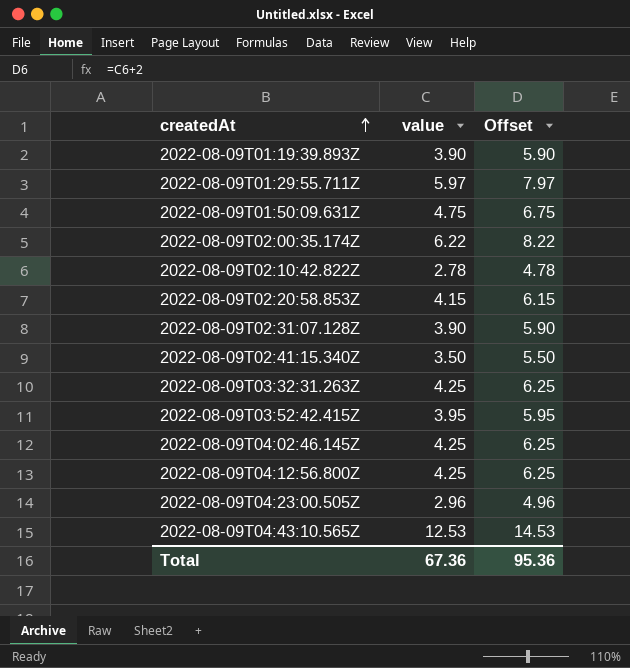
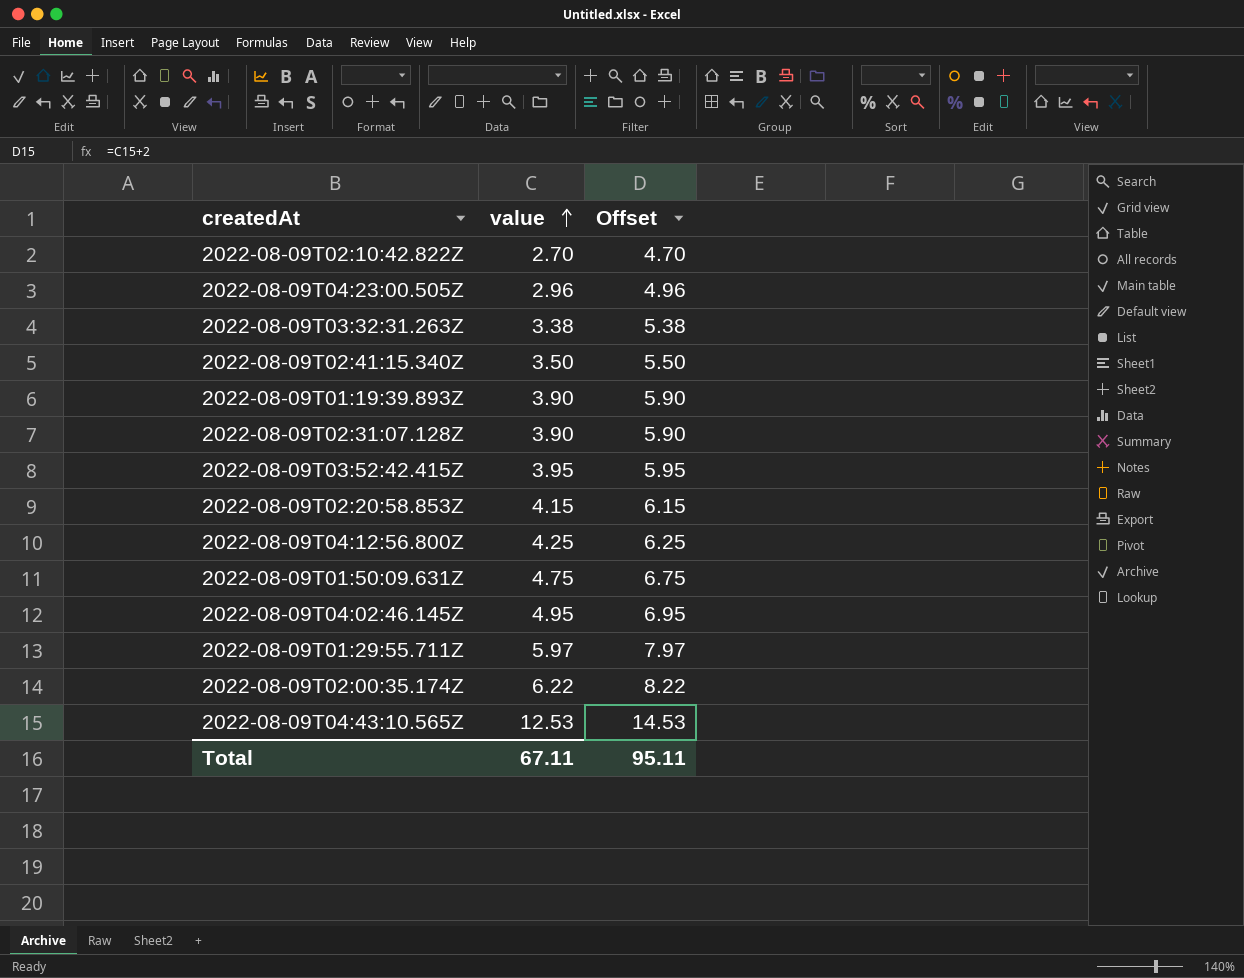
row order: createdAt ascending -> value ascending
2022-08-09T02:10:42.822Z | value: 2.78 -> 2.70
2022-08-09T02:10:42.822Z | Offset: 4.78 -> 4.70
2022-08-09T03:32:31.263Z | value: 4.25 -> 3.38
2022-08-09T03:32:31.263Z | Offset: 6.25 -> 5.38
2022-08-09T04:02:46.145Z | value: 4.25 -> 4.95
2022-08-09T04:02:46.145Z | Offset: 6.25 -> 6.95
Total | value: 67.36 -> 67.11
Total | Offset: 95.36 -> 95.11

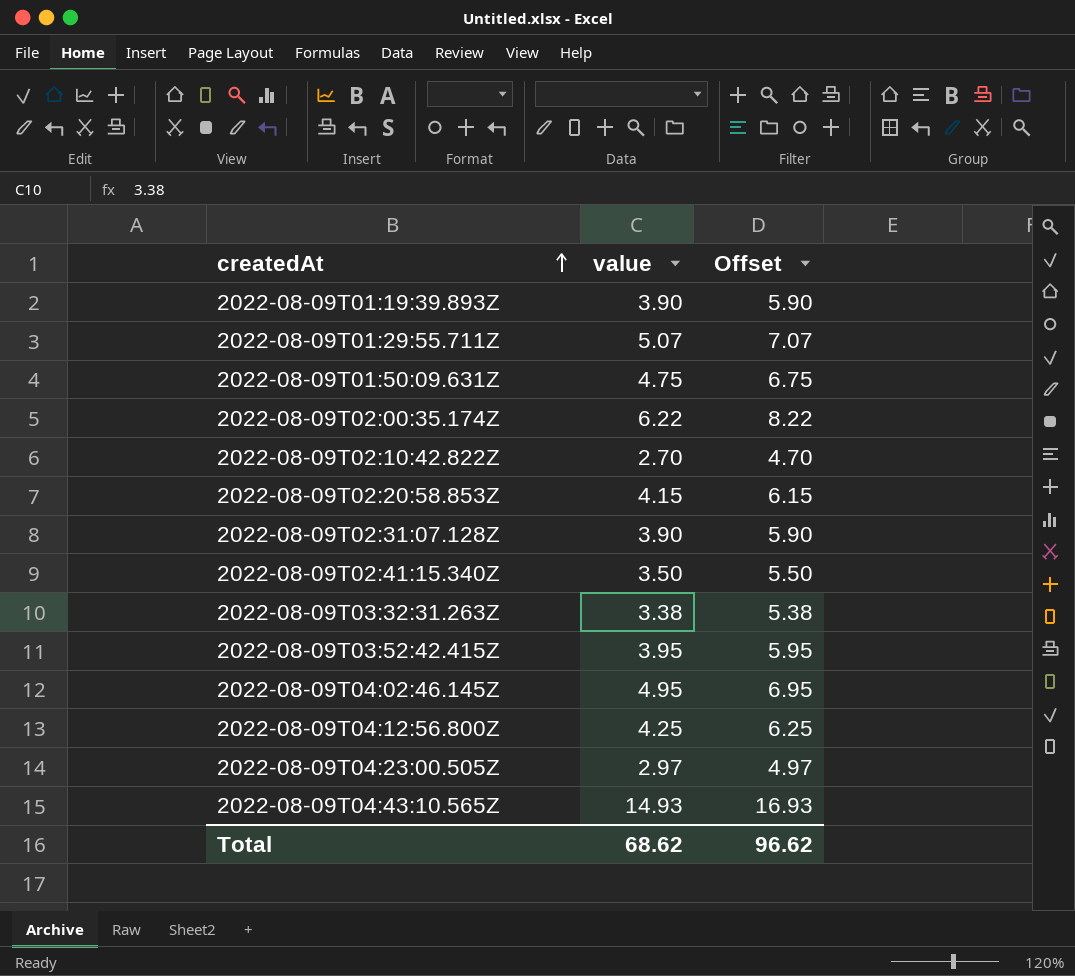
row order: value ascending -> createdAt ascending
2022-08-09T01:29:55.711Z | value: 5.97 -> 5.07
2022-08-09T01:29:55.711Z | Offset: 7.97 -> 7.07
2022-08-09T04:23:00.505Z | value: 2.96 -> 2.97
2022-08-09T04:23:00.505Z | Offset: 4.96 -> 4.97
2022-08-09T04:43:10.565Z | value: 12.53 -> 14.93
2022-08-09T04:43:10.565Z | Offset: 14.53 -> 16.93
Total | value: 67.11 -> 68.62
Total | Offset: 95.11 -> 96.62

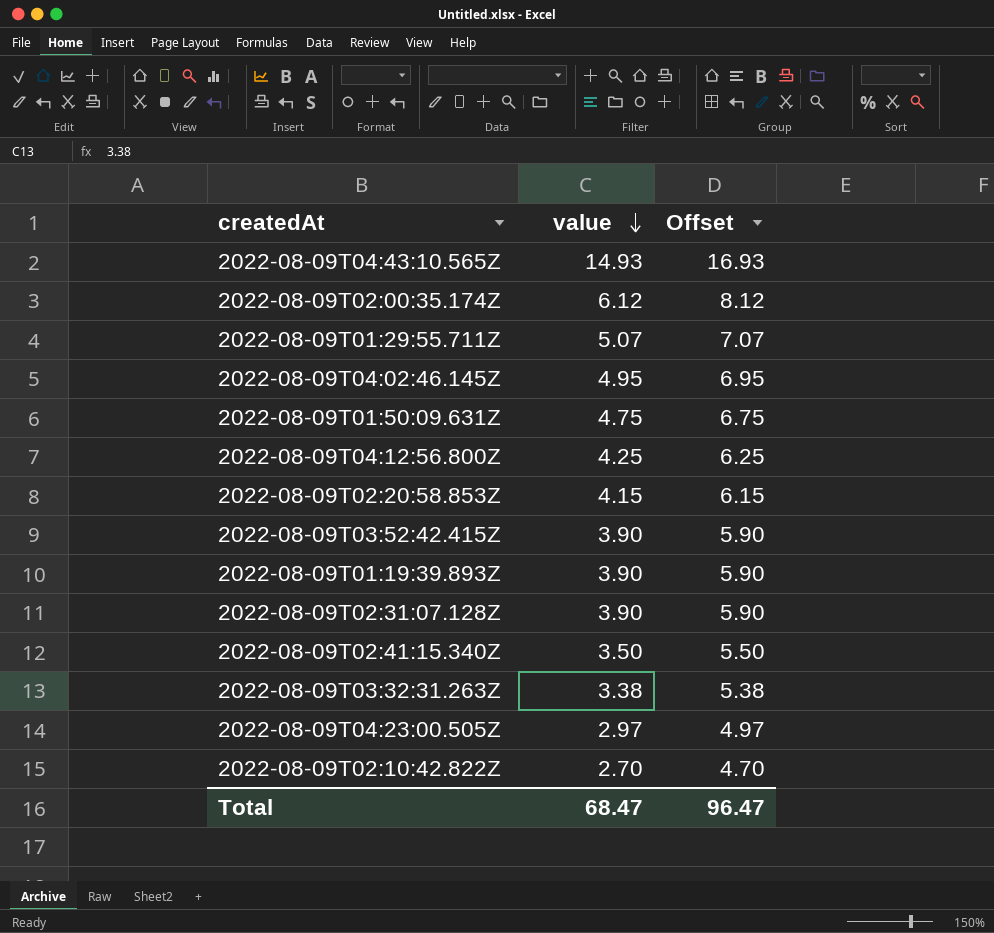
row order: createdAt ascending -> value descending
2022-08-09T02:00:35.174Z | value: 6.22 -> 6.12
2022-08-09T02:00:35.174Z | Offset: 8.22 -> 8.12
2022-08-09T03:52:42.415Z | value: 3.95 -> 3.90
2022-08-09T03:52:42.415Z | Offset: 5.95 -> 5.90
Total | value: 68.62 -> 68.47
Total | Offset: 96.62 -> 96.47

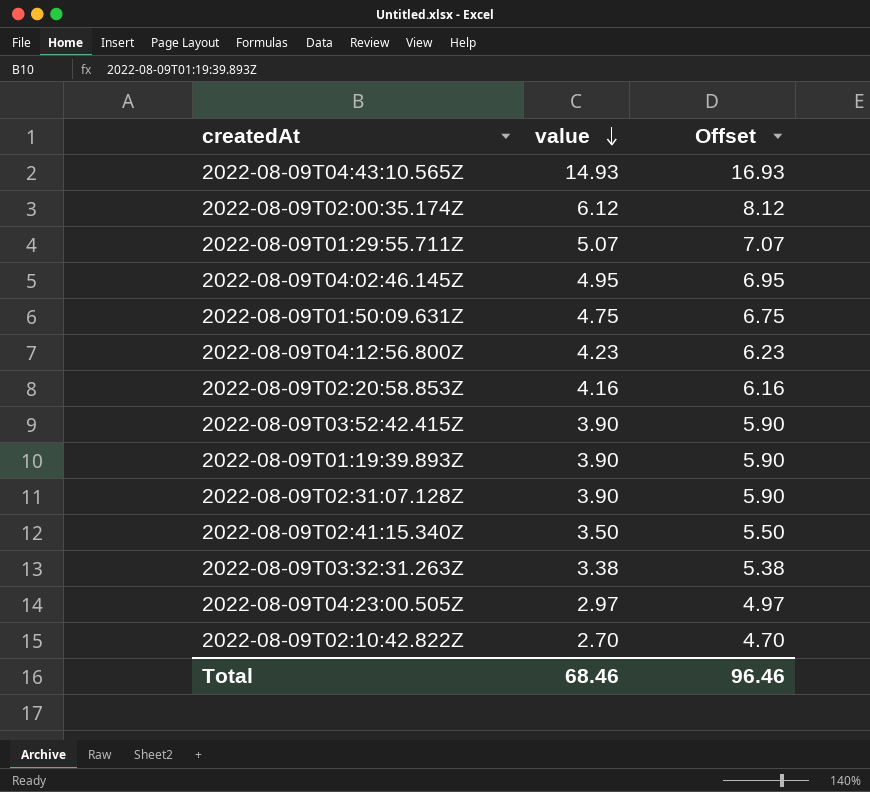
2022-08-09T04:12:56.800Z | value: 4.25 -> 4.23
2022-08-09T04:12:56.800Z | Offset: 6.25 -> 6.23
2022-08-09T02:20:58.853Z | value: 4.15 -> 4.16
2022-08-09T02:20:58.853Z | Offset: 6.15 -> 6.16
Total | value: 68.47 -> 68.46
Total | Offset: 96.47 -> 96.46

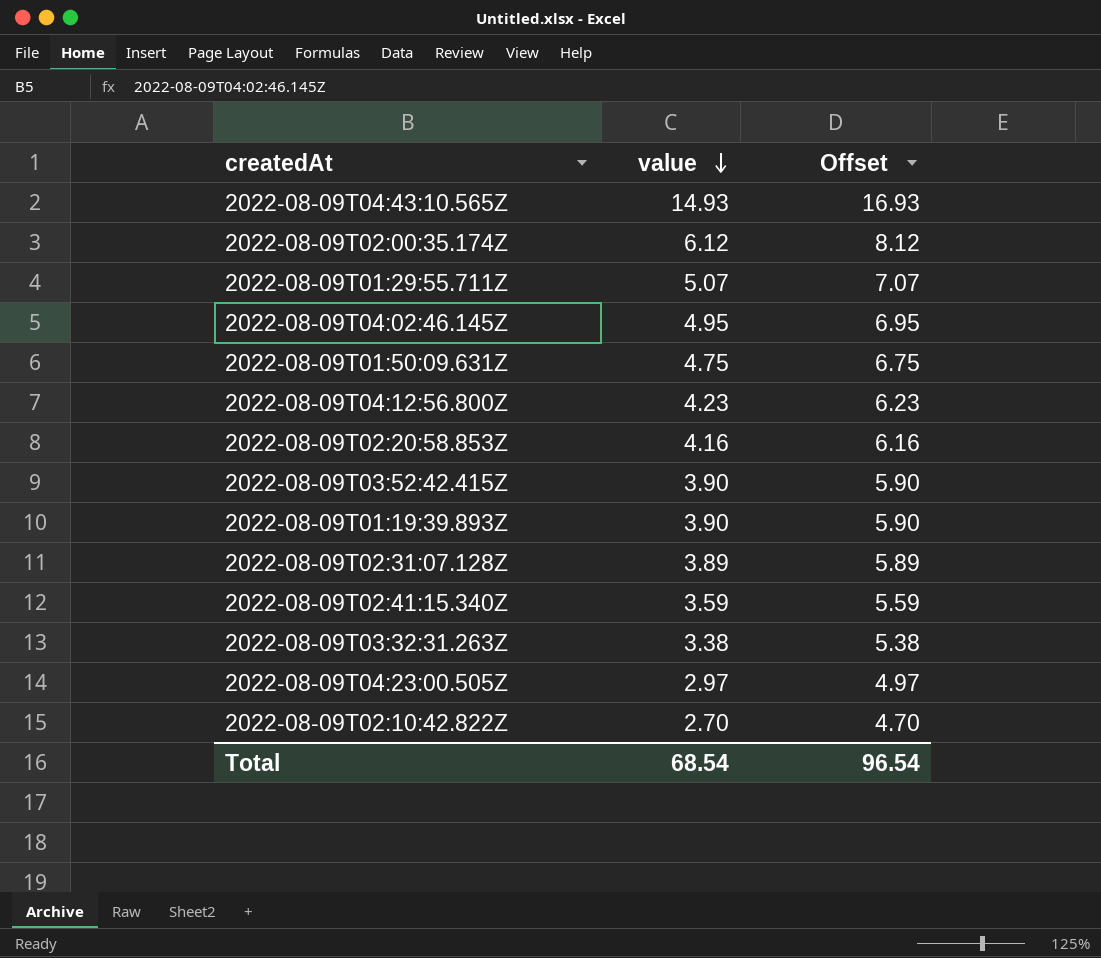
2022-08-09T02:31:07.128Z | value: 3.90 -> 3.89
2022-08-09T02:31:07.128Z | Offset: 5.90 -> 5.89
2022-08-09T02:41:15.340Z | value: 3.50 -> 3.59
2022-08-09T02:41:15.340Z | Offset: 5.50 -> 5.59
Total | value: 68.46 -> 68.54
Total | Offset: 96.46 -> 96.54

